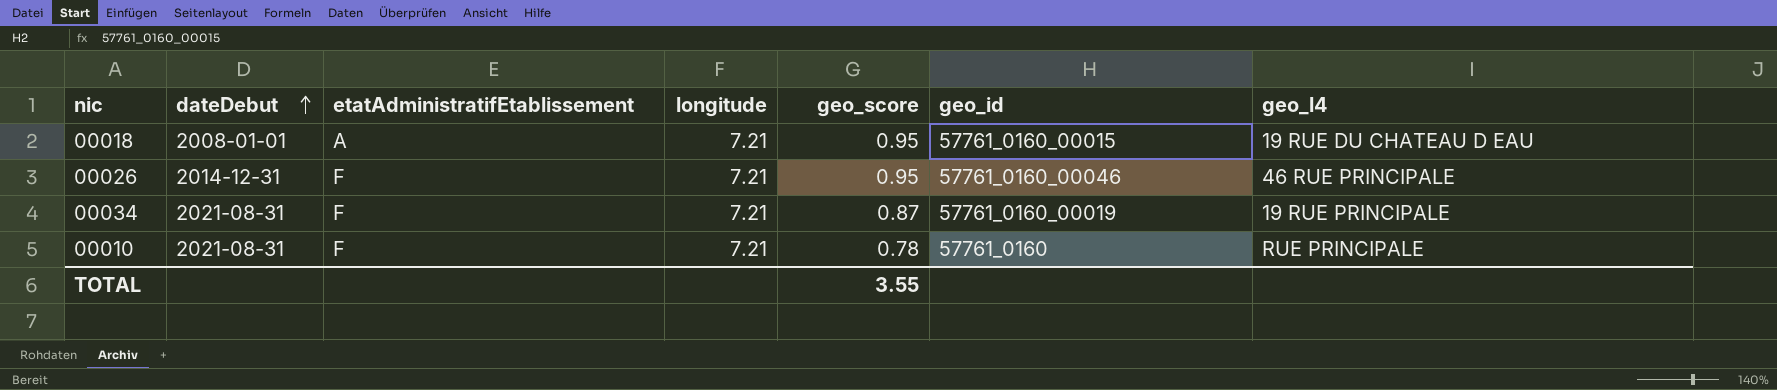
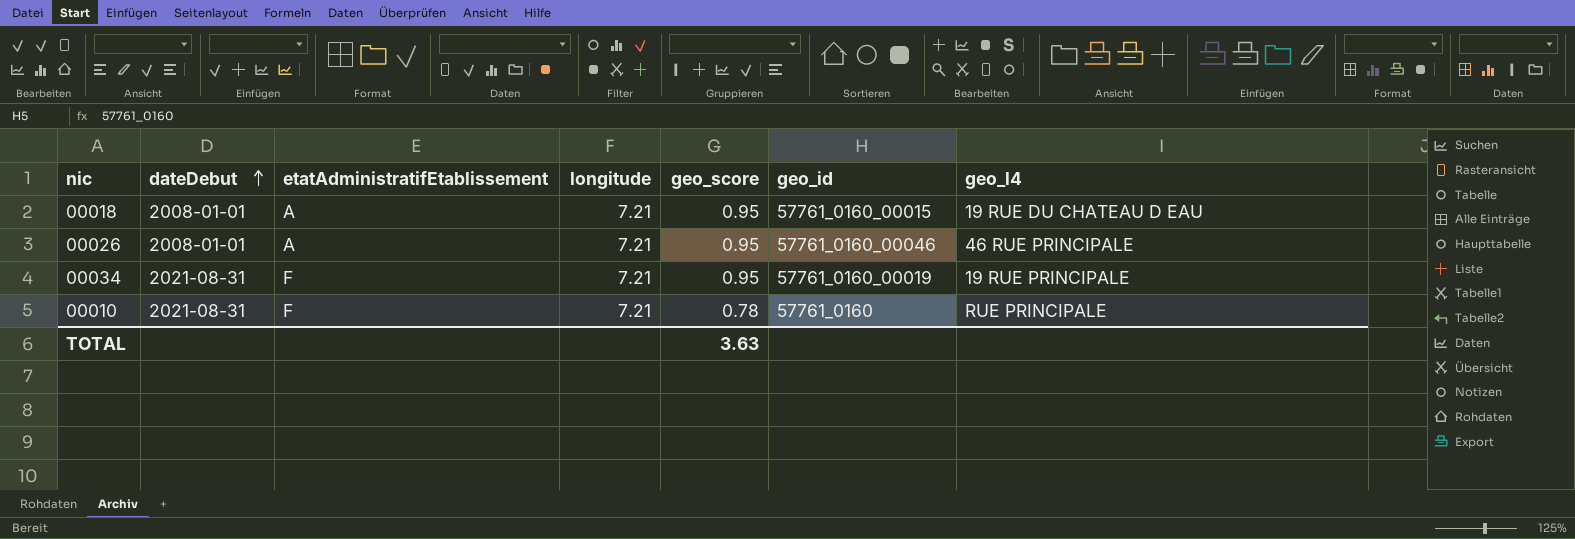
00026 | dateDebut: 2014-12-31 -> 2008-01-01
00026 | etatAdministratifEtablissement: F -> A
00034 | geo_score: 0.87 -> 0.95
TOTAL | geo_score: 3.55 -> 3.63

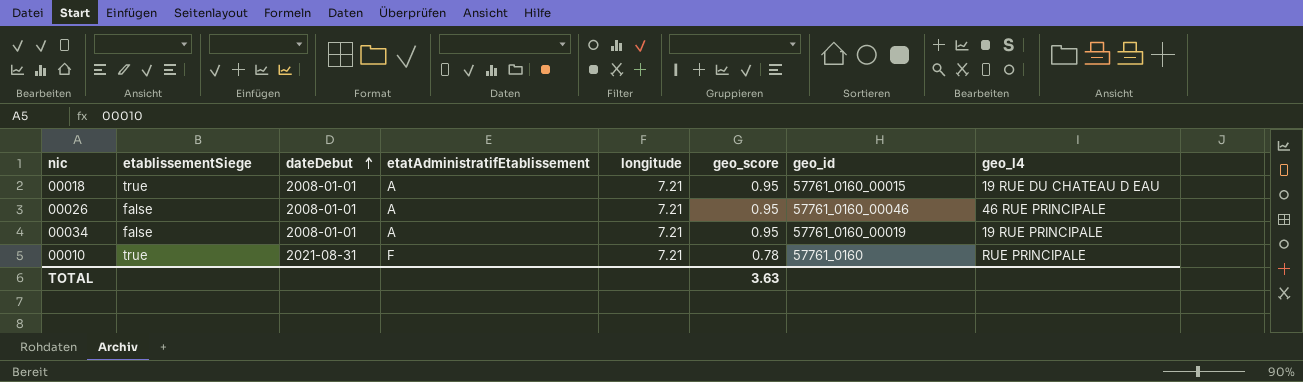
column etablissementSiege | position: none -> 2
00034 | dateDebut: 2021-08-31 -> 2008-01-01
00034 | etatAdministratifEtablissement: F -> A

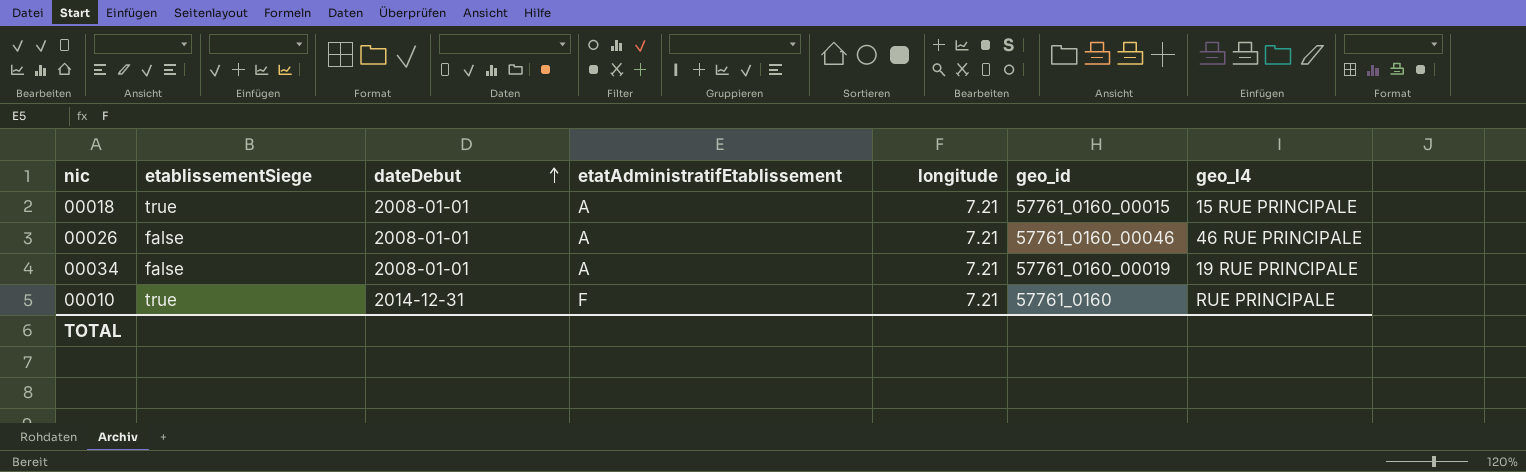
column geo_score | position: 6 -> none
00018 | geo_l4: 19 RUE DU CHATEAU D EAU -> 15 RUE PRINCIPALE
00010 | dateDebut: 2021-08-31 -> 2014-12-31

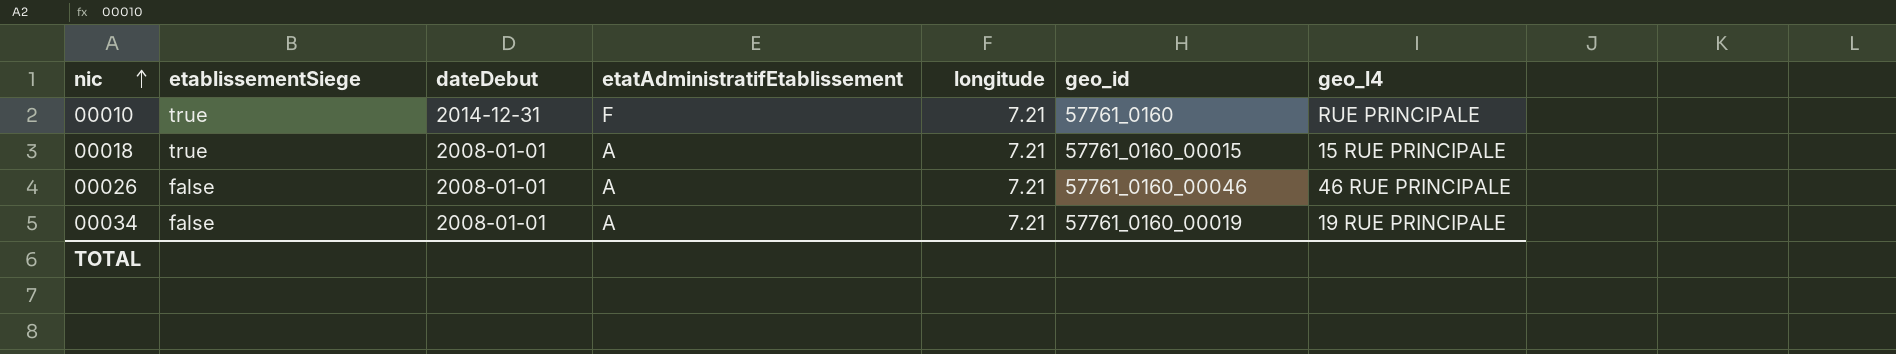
row order: dateDebut ascending -> nic ascending

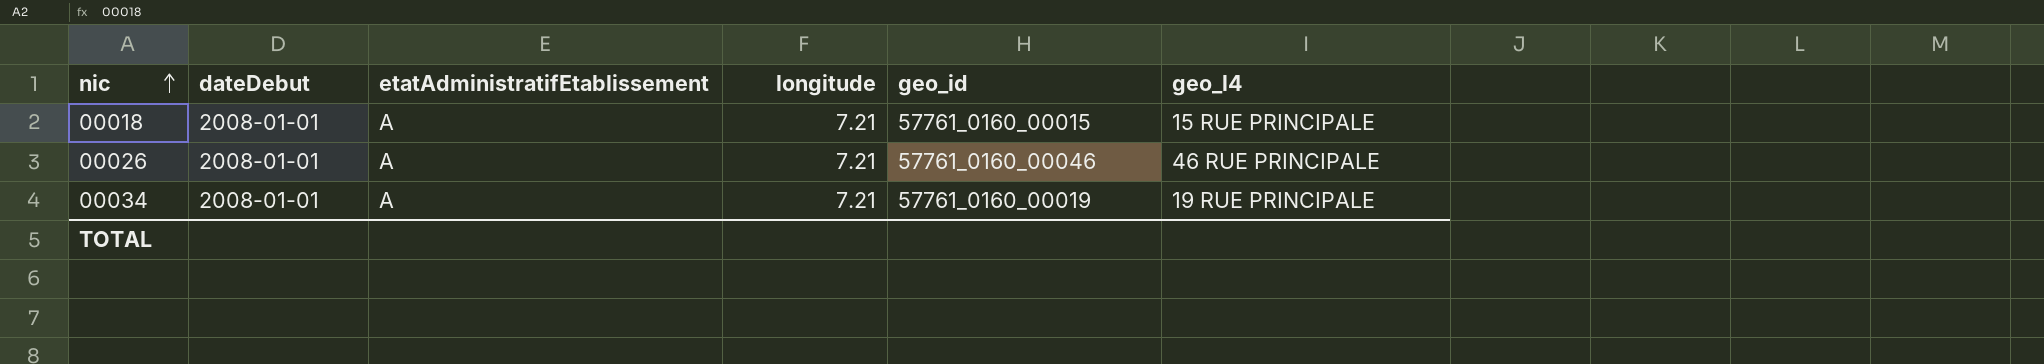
column etablissementSiege | position: 2 -> none
row 00010: true | 2014-12-31 | F | 7.21 | 57761_0160 | RUE PRINCIPALE -> none

